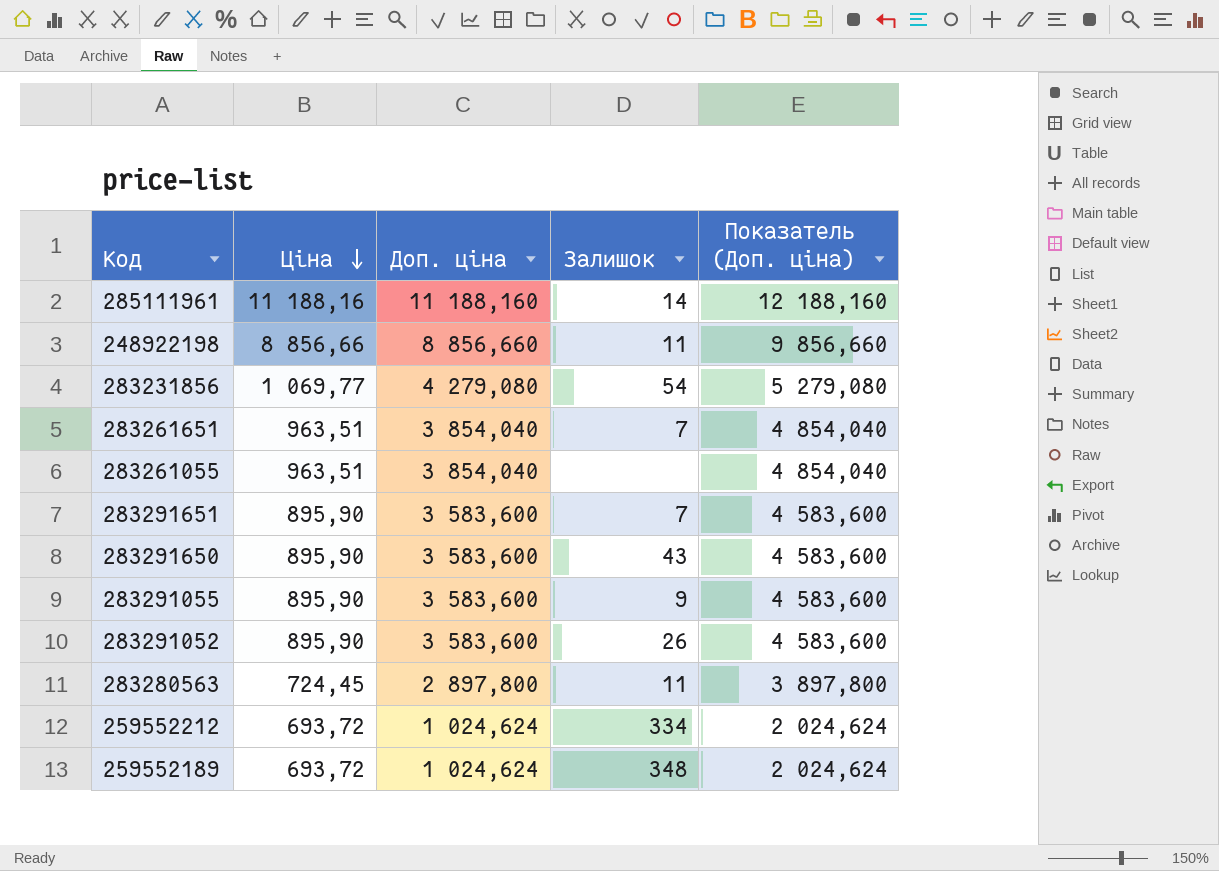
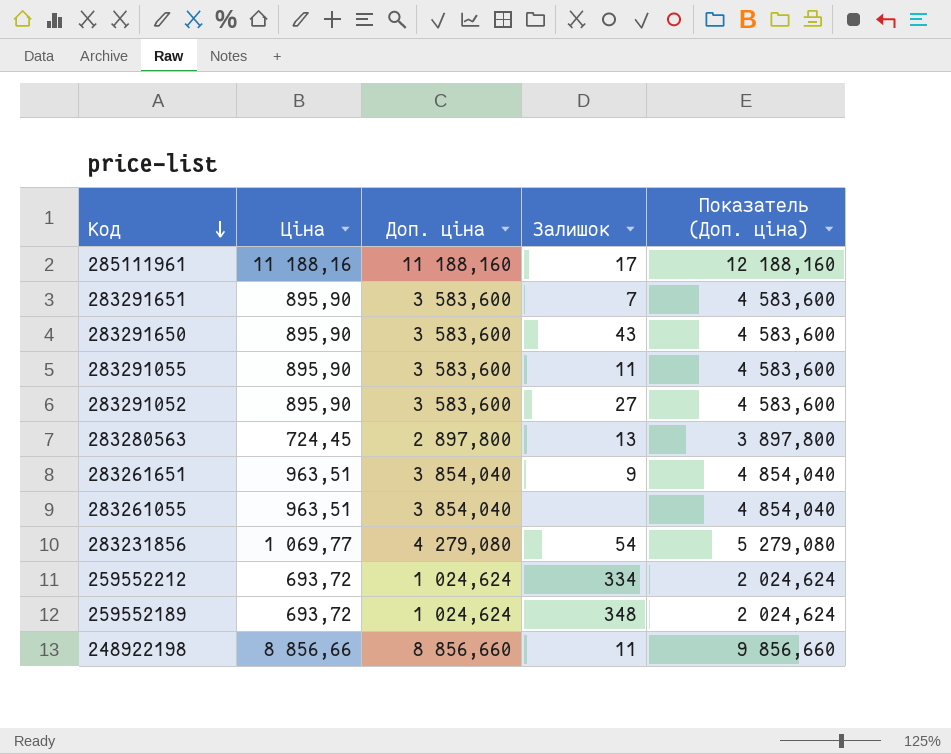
row order: Ціна descending -> Код descending
285111961 | Залишок: 14 -> 17
283291055 | Залишок: 9 -> 11
283291052 | Залишок: 26 -> 27
283280563 | Залишок: 11 -> 13
283261651 | Залишок: 7 -> 9

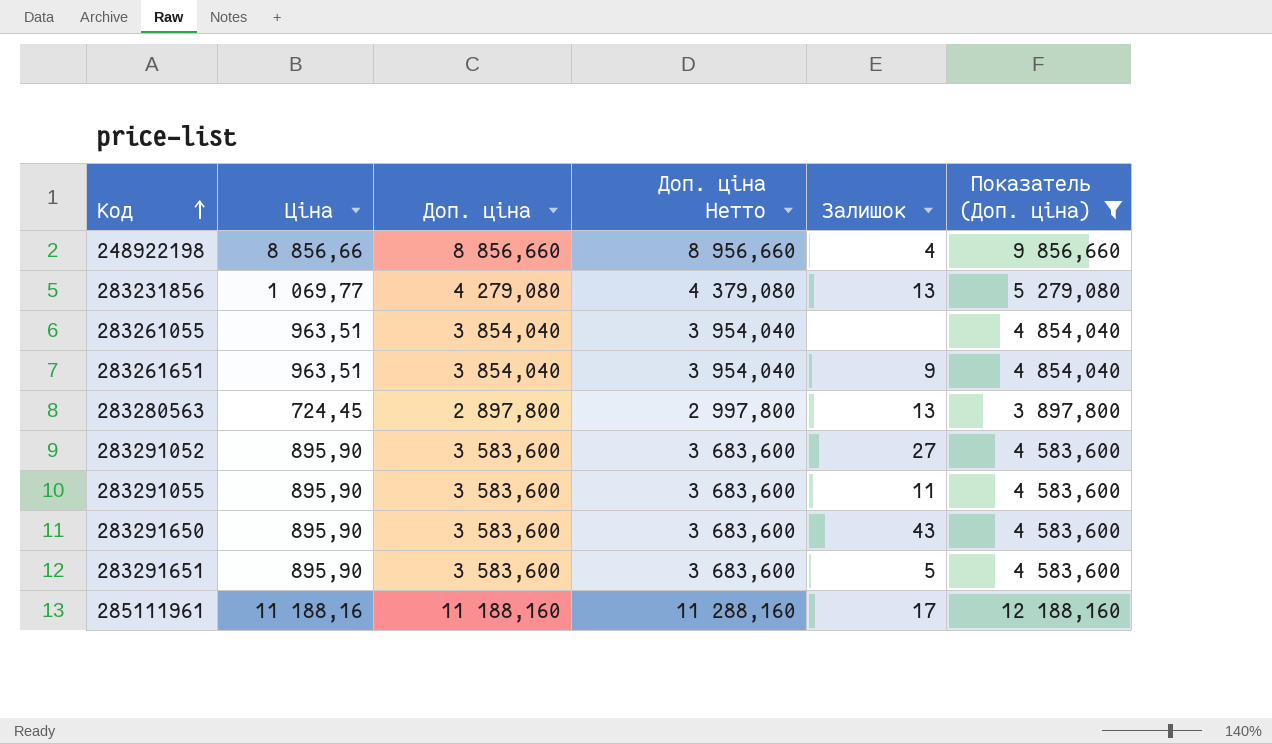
filter: none -> Показатель (Доп. ціна) != 2 024,624
row order: Код descending -> Код ascending
column Доп. ціна Нетто | formula: none -> [Доп. ціна] + 100
248922198 | Залишок: 11 -> 4
283231856 | Залишок: 54 -> 13
283291651 | Залишок: 7 -> 5

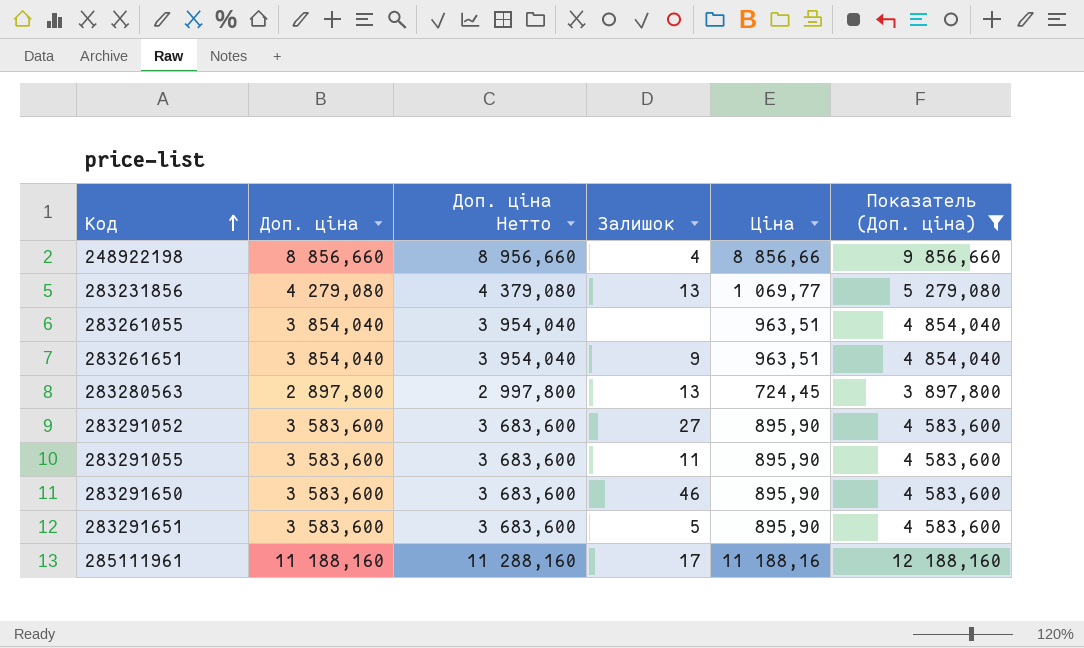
column Ціна | position: 2 -> 5
283291650 | Залишок: 43 -> 46

